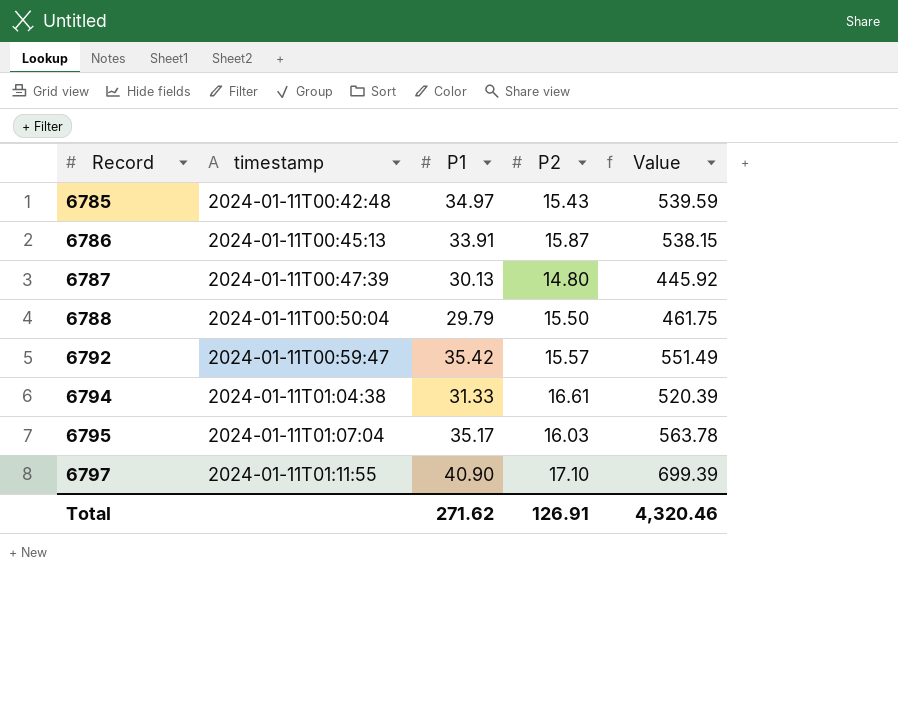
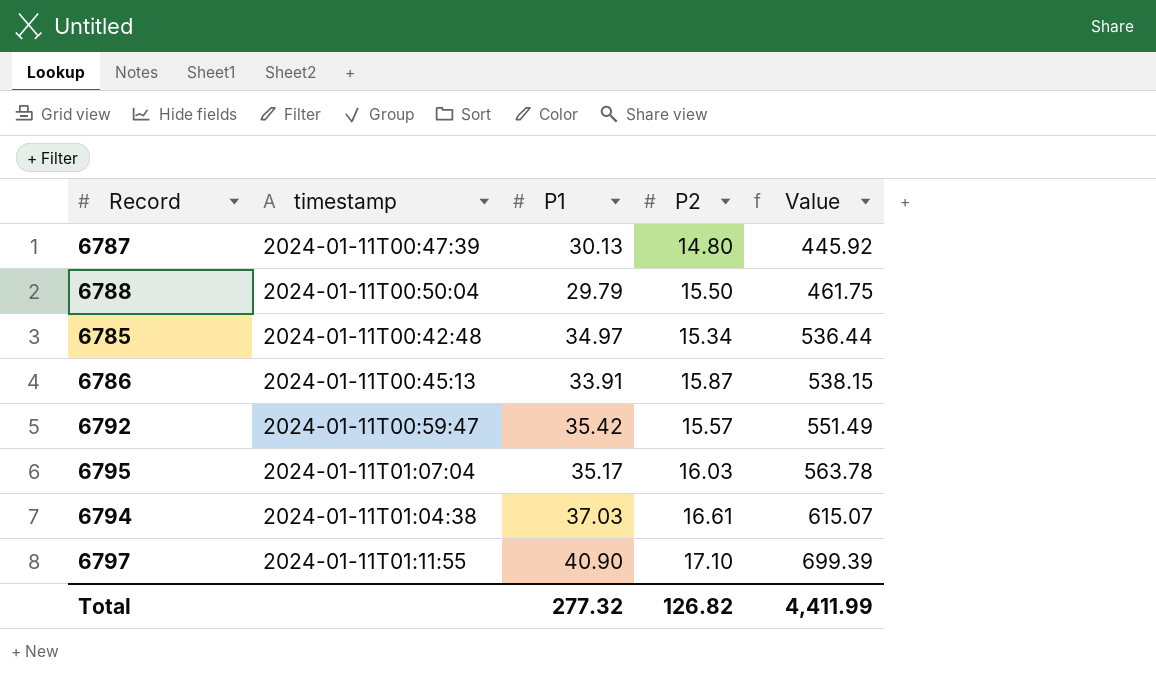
row order: Record ascending -> Value ascending
6785 | P2: 15.43 -> 15.34
6785 | Value: 539.59 -> 536.44
6794 | P1: 31.33 -> 37.03
6794 | Value: 520.39 -> 615.07
Total | P1: 271.62 -> 277.32
Total | P2: 126.91 -> 126.82
Total | Value: 4,320.46 -> 4,411.99

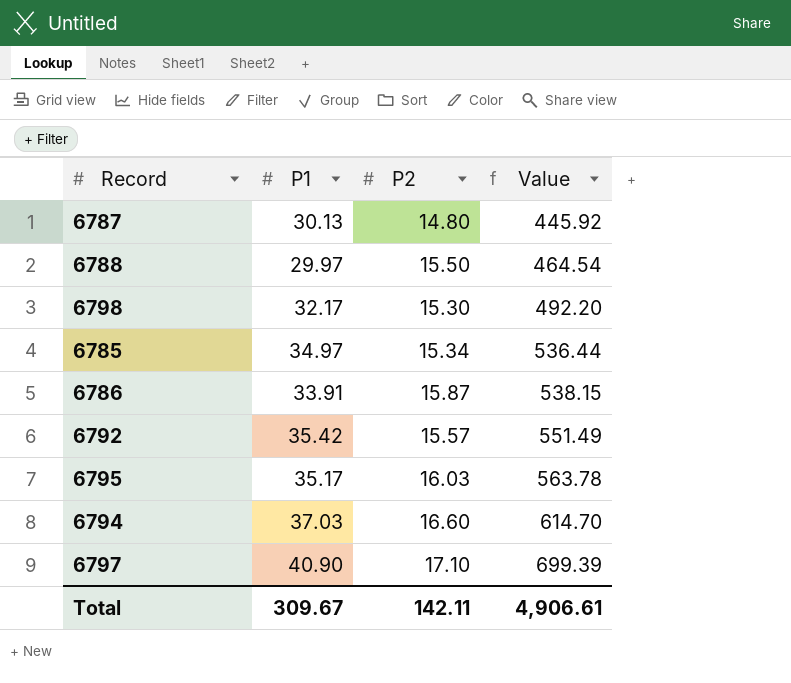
column timestamp | position: 2 -> none
6788 | P1: 29.79 -> 29.97
6788 | Value: 461.75 -> 464.54
row 6798: none -> 32.17 | 15.30 | 492.20
6794 | P2: 16.61 -> 16.60
6794 | Value: 615.07 -> 614.70
Total | P1: 277.32 -> 309.67
Total | P2: 126.82 -> 142.11
Total | Value: 4,411.99 -> 4,906.61

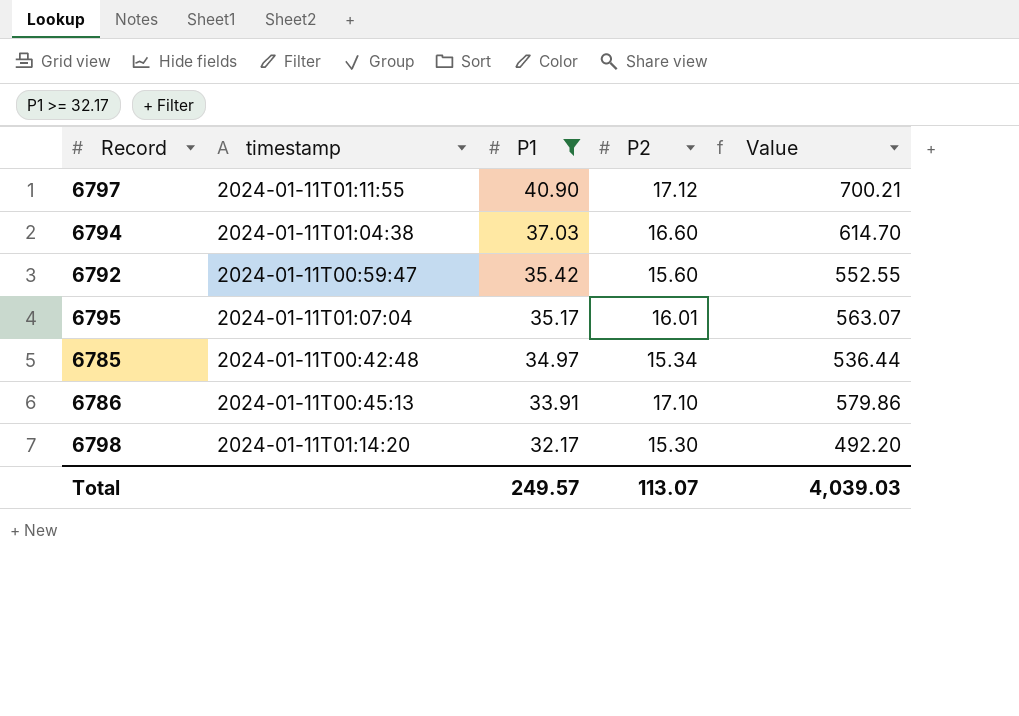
filter: none -> P1 >= 32.17
row order: Value ascending -> P1 descending
column timestamp | position: none -> 2
6797 | P2: 17.10 -> 17.12
6797 | Value: 699.39 -> 700.21
6792 | P2: 15.57 -> 15.60
6792 | Value: 551.49 -> 552.55
6795 | P2: 16.03 -> 16.01
6795 | Value: 563.78 -> 563.07
6786 | P2: 15.87 -> 17.10
6786 | Value: 538.15 -> 579.86
Total | P1: 309.67 -> 249.57
Total | P2: 142.11 -> 113.07
Total | Value: 4,906.61 -> 4,039.03

